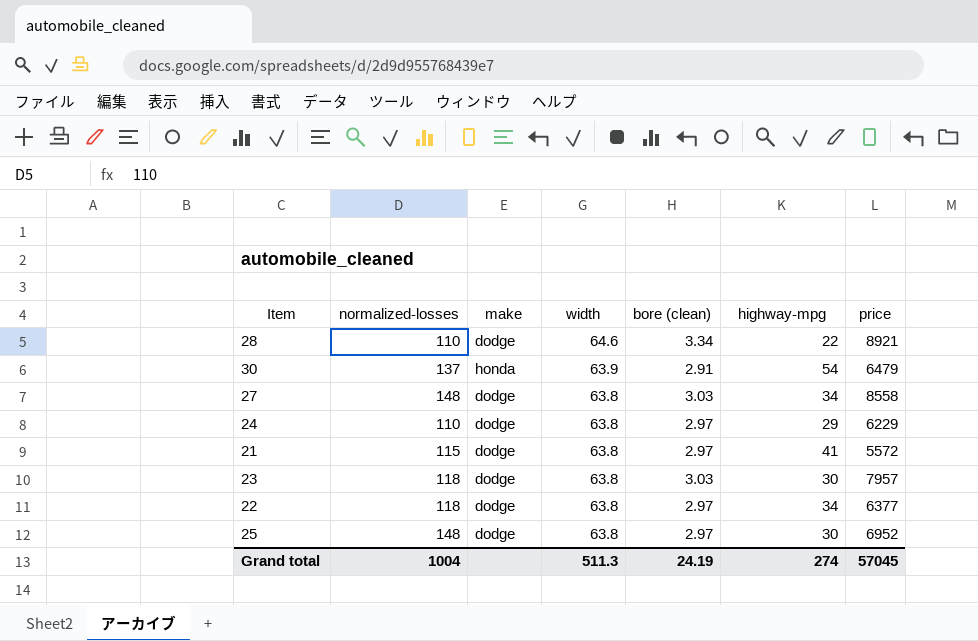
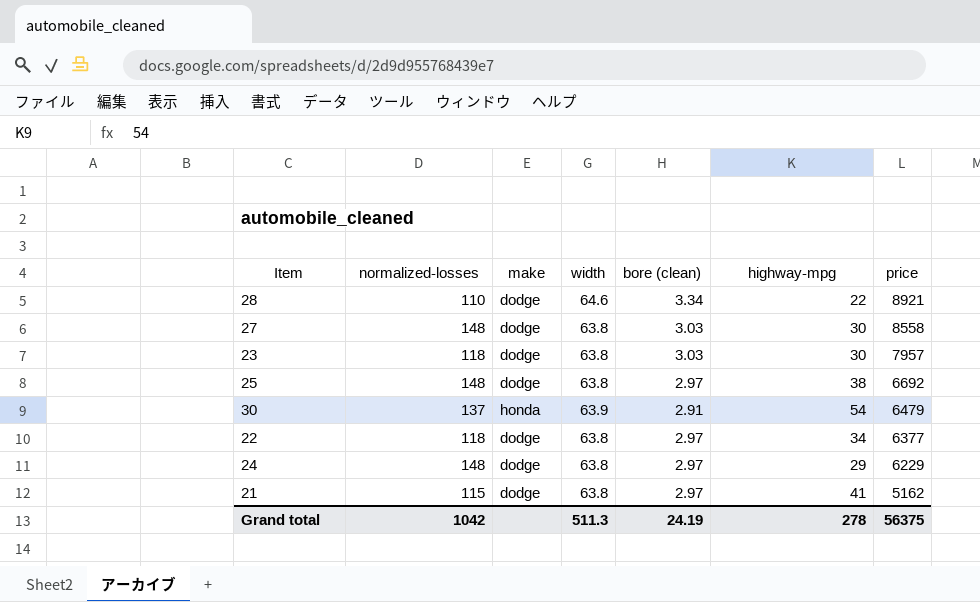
row order: width descending -> price descending
27 | highway-mpg: 34 -> 30
25 | highway-mpg: 30 -> 38
25 | price: 6952 -> 6692
24 | normalized-losses: 110 -> 148
21 | price: 5572 -> 5162
Grand total | normalized-losses: 1004 -> 1042
Grand total | highway-mpg: 274 -> 278
Grand total | price: 57045 -> 56375

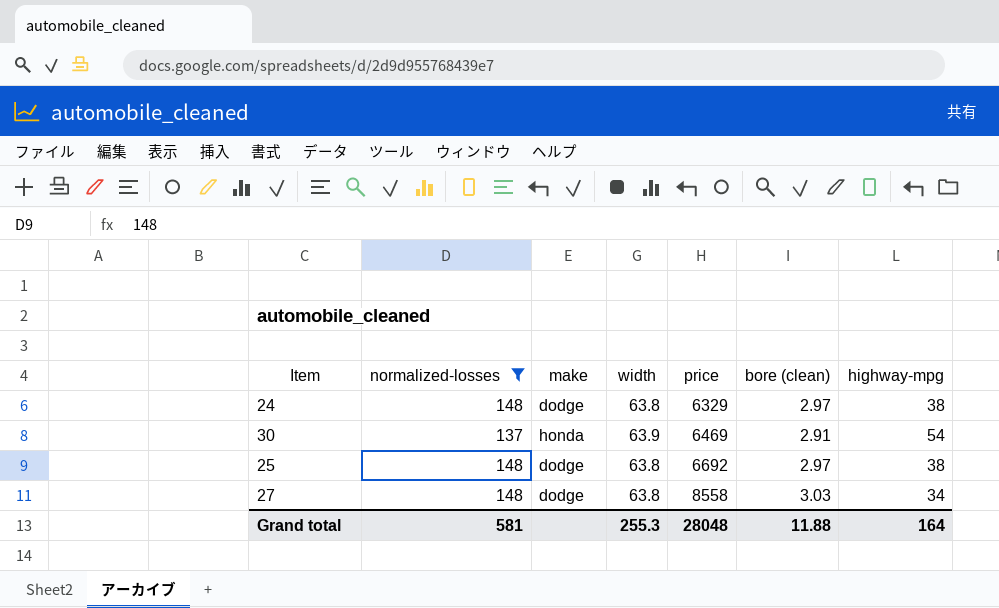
filter: none -> normalized-losses >= 137
row order: price descending -> price ascending
column price | position: 7 -> 5
24 | price: 6229 -> 6329
24 | highway-mpg: 29 -> 38
30 | price: 6479 -> 6469
27 | highway-mpg: 30 -> 34
Grand total | normalized-losses: 1042 -> 581
Grand total | width: 511.3 -> 255.3
Grand total | price: 56375 -> 28048
Grand total | bore (clean): 24.19 -> 11.88
Grand total | highway-mpg: 278 -> 164

